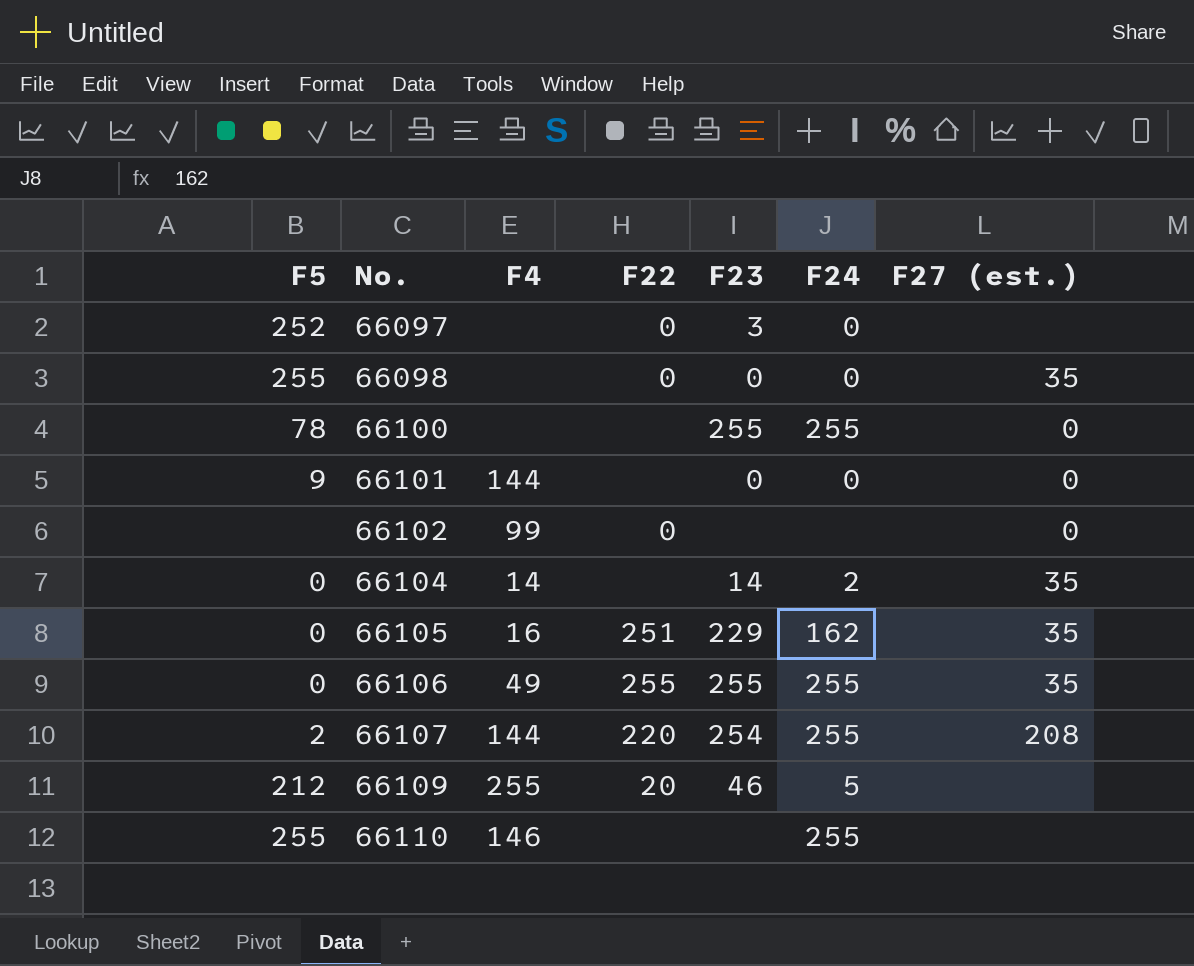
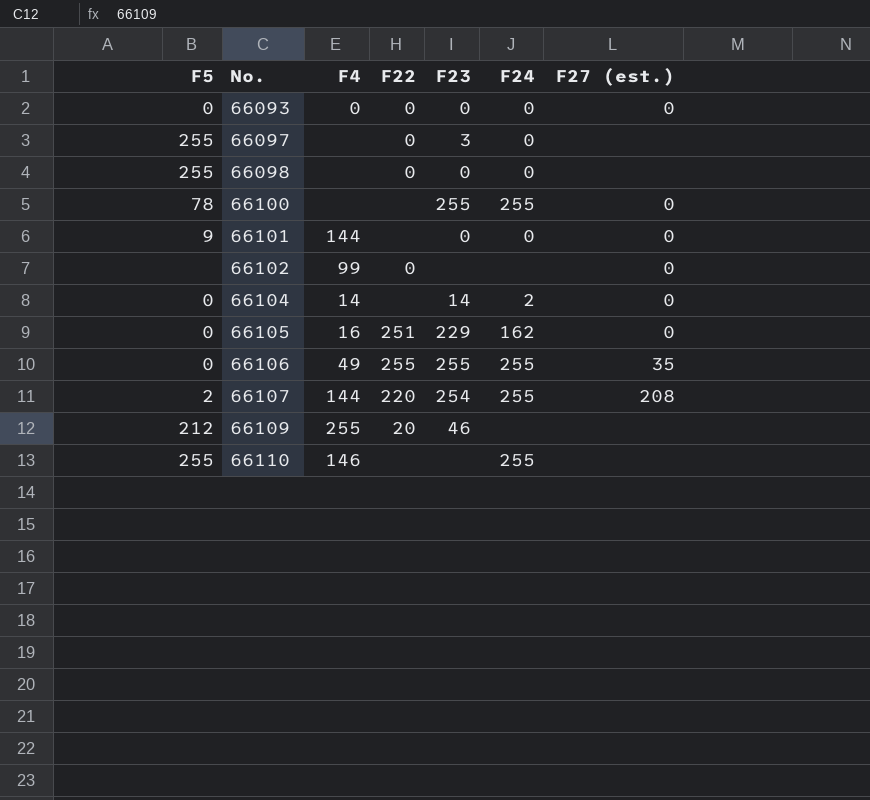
row 66093: none -> 0 | 0 | 0 | 0 | 0 | 0
66097 | F5: 252 -> 255
66098 | F27 (est.): 35 -> none
66104 | F27 (est.): 35 -> 0
66105 | F27 (est.): 35 -> 0
66109 | F24: 5 -> none

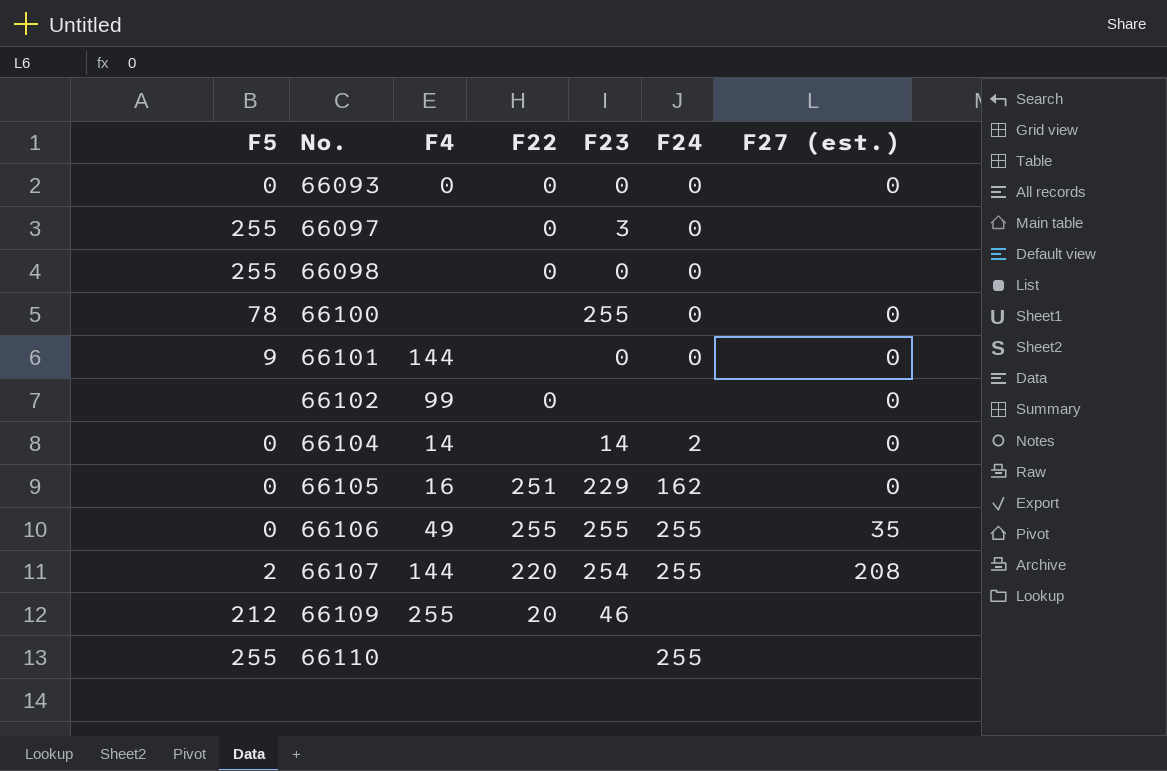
66100 | F24: 255 -> 0
66110 | F4: 146 -> none

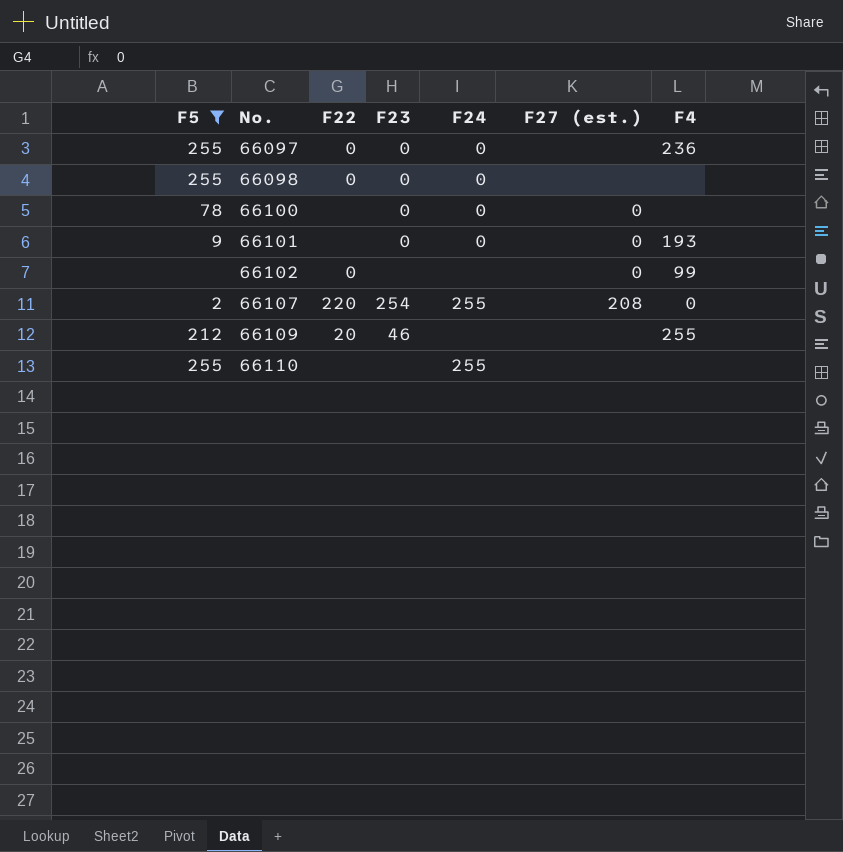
filter: none -> F5 != 0
column F4 | position: 3 -> 7
66097 | F23: 3 -> 0
66097 | F4: none -> 236
66100 | F23: 255 -> 0
66101 | F4: 144 -> 193
66107 | F4: 144 -> 0

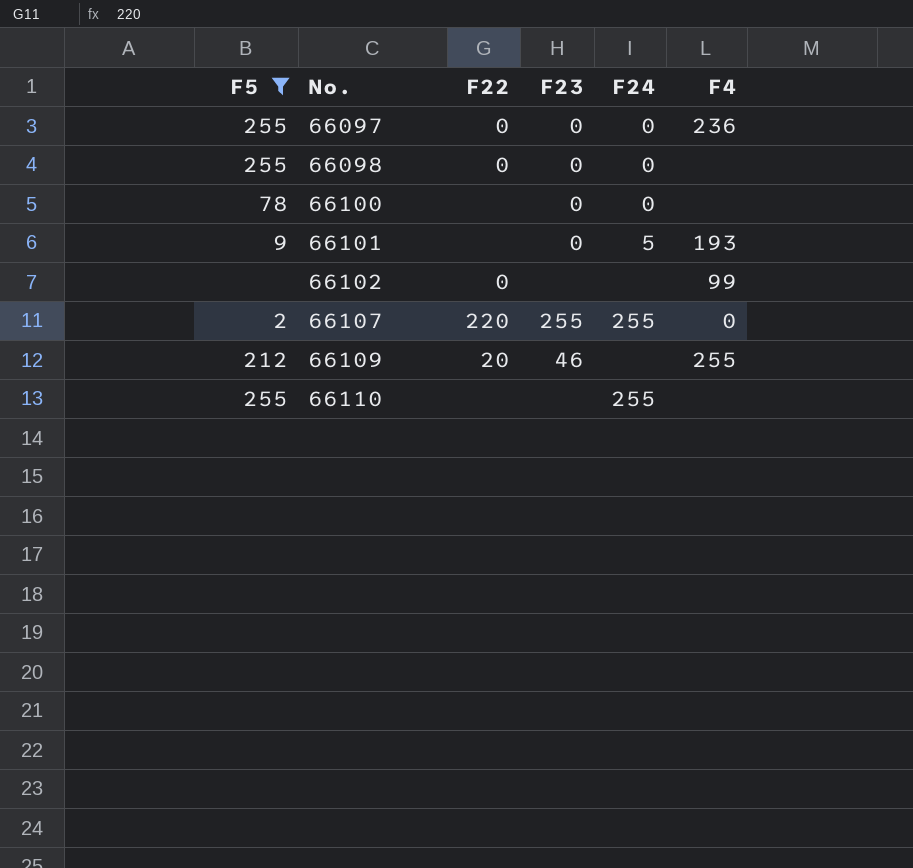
column F27 (est.) | position: 6 -> none
66101 | F24: 0 -> 5
66107 | F23: 254 -> 255

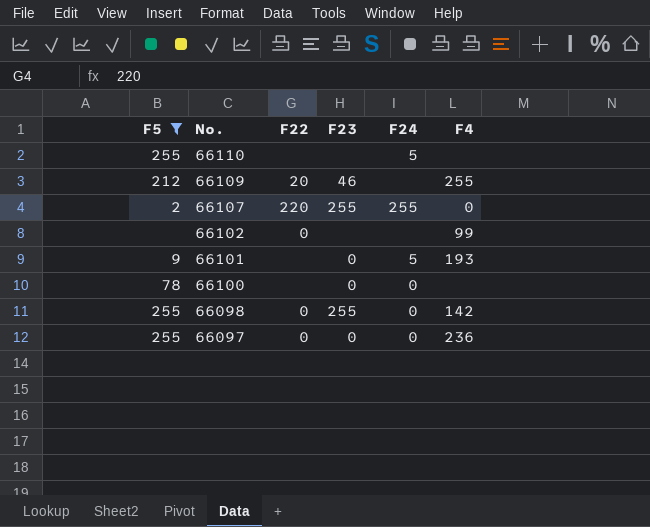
row order: No. ascending -> No. descending
66110 | F24: 255 -> 5
66098 | F23: 0 -> 255
66098 | F4: none -> 142

